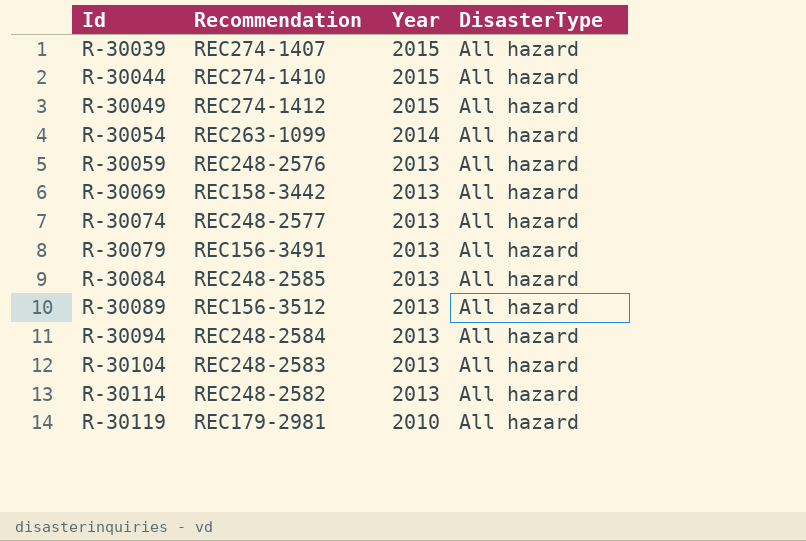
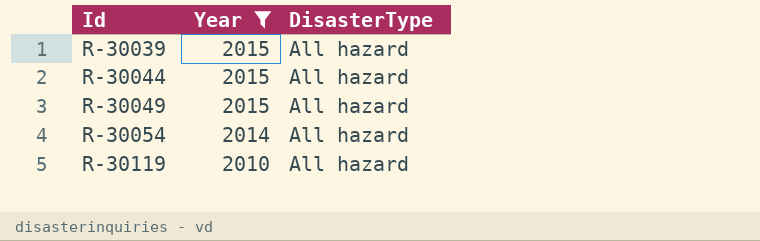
filter: none -> Year != 2013
column Recommendation | position: 2 -> none

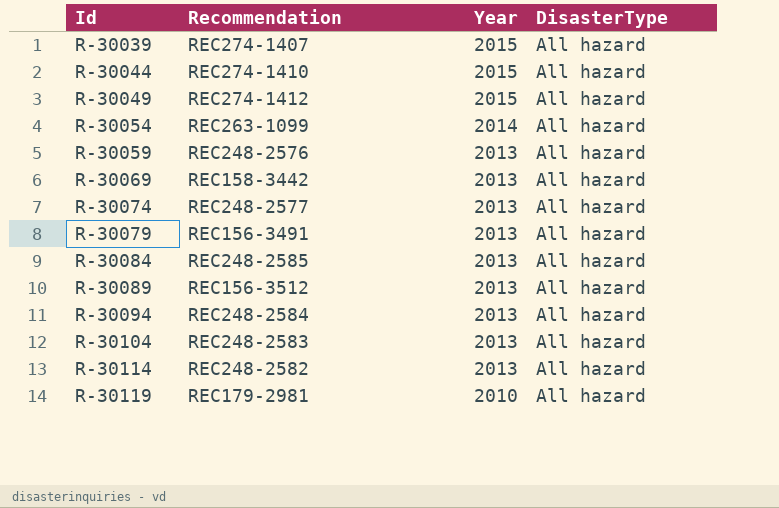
filter: Year != 2013 -> none
column Recommendation | position: none -> 2

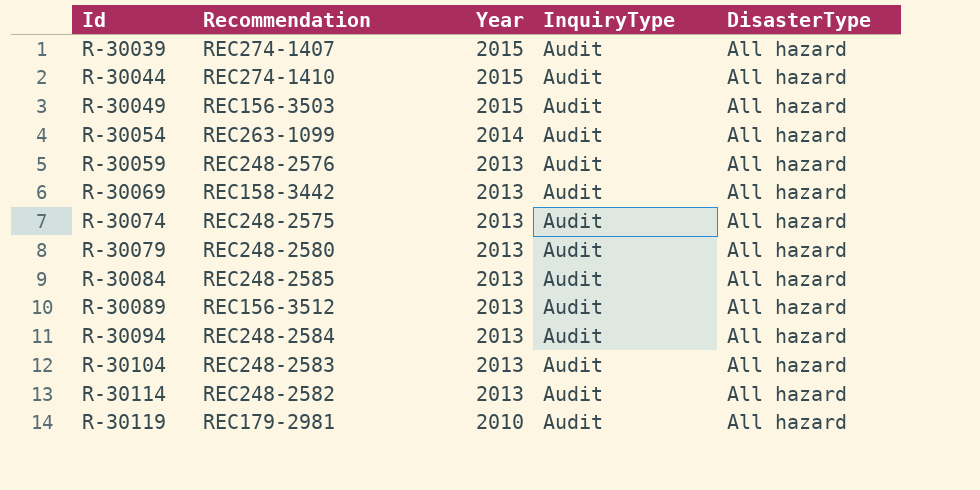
column InquiryType | position: none -> 4
R-30049 | Recommendation: REC274-1412 -> REC156-3503
R-30074 | Recommendation: REC248-2577 -> REC248-2575
R-30079 | Recommendation: REC156-3491 -> REC248-2580

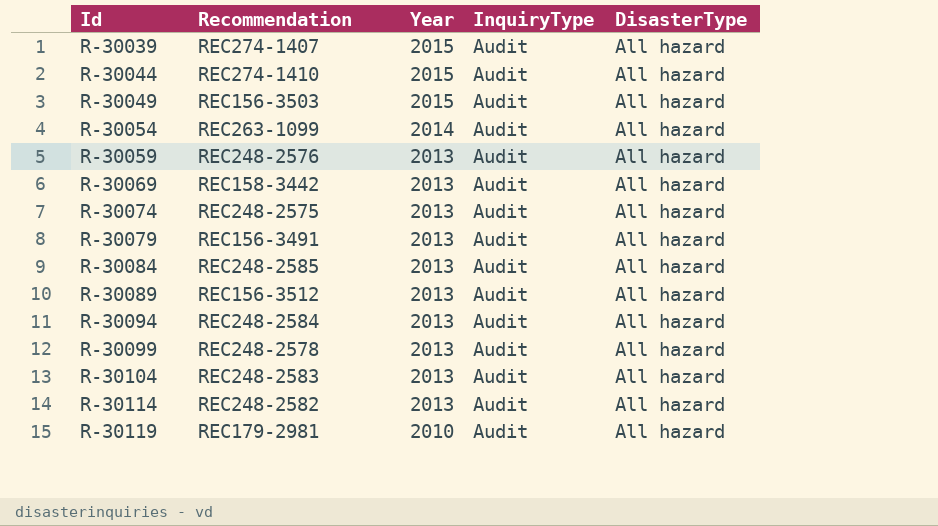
R-30079 | Recommendation: REC248-2580 -> REC156-3491
row R-30099: none -> REC248-2578 | 2013 | Audit | All hazard

